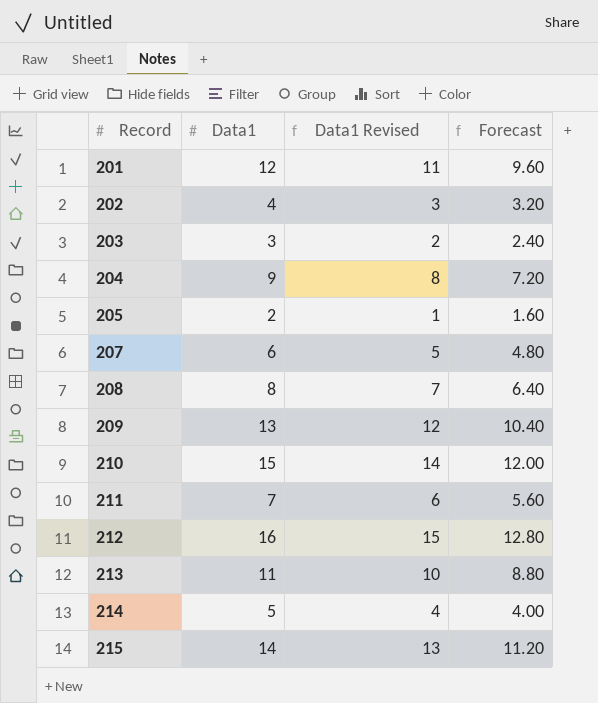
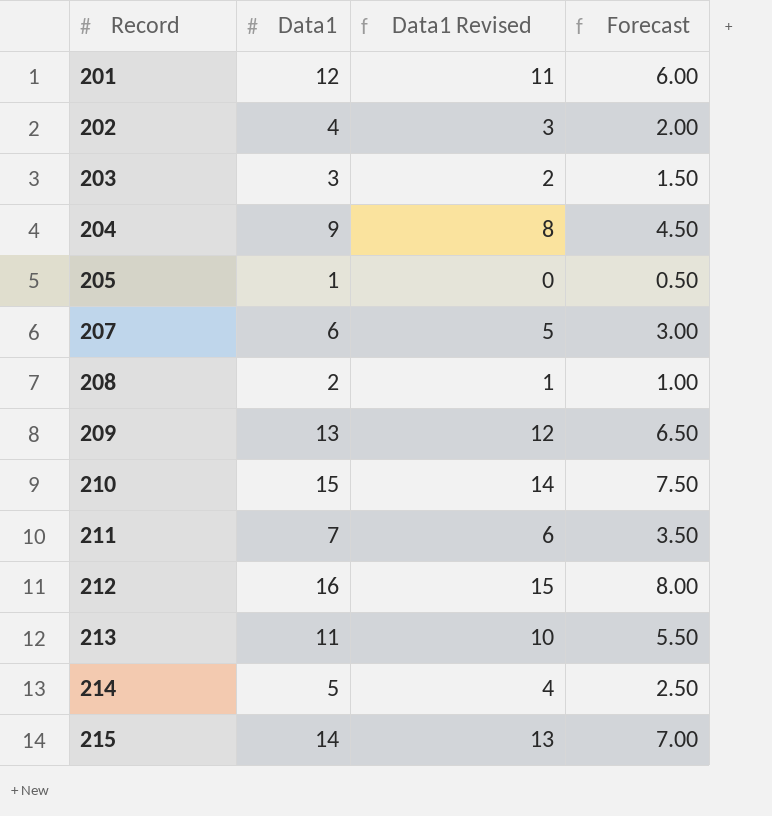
column Forecast | formula: [Data1] * 0.8 -> [Data1] * 0.5
205 | Data1: 2 -> 1
205 | Data1 Revised: 1 -> 0
208 | Data1: 8 -> 2
208 | Data1 Revised: 7 -> 1

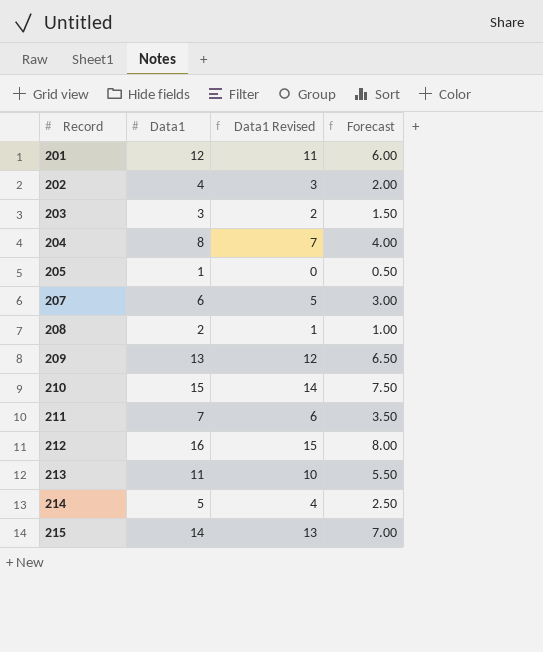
204 | Data1: 9 -> 8
204 | Data1 Revised: 8 -> 7
204 | Forecast: 4.50 -> 4.00

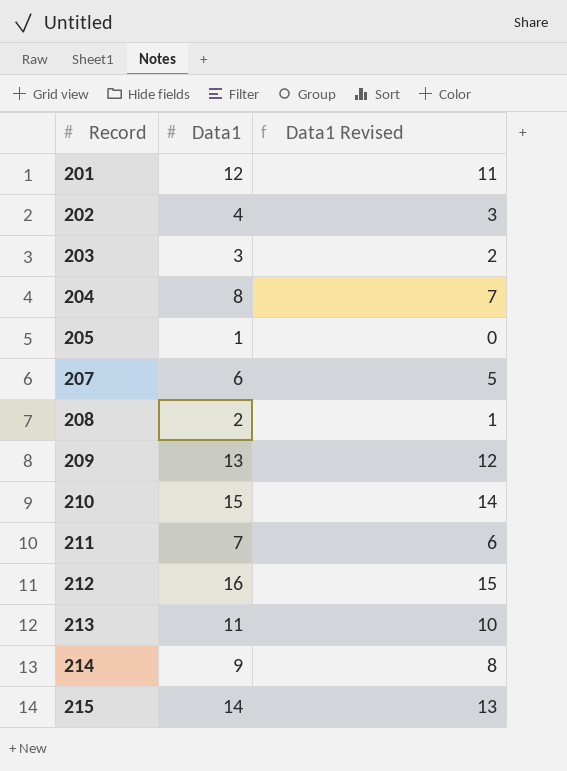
column Forecast | formula: [Data1] * 0.5 -> none
214 | Data1: 5 -> 9
214 | Data1 Revised: 4 -> 8

